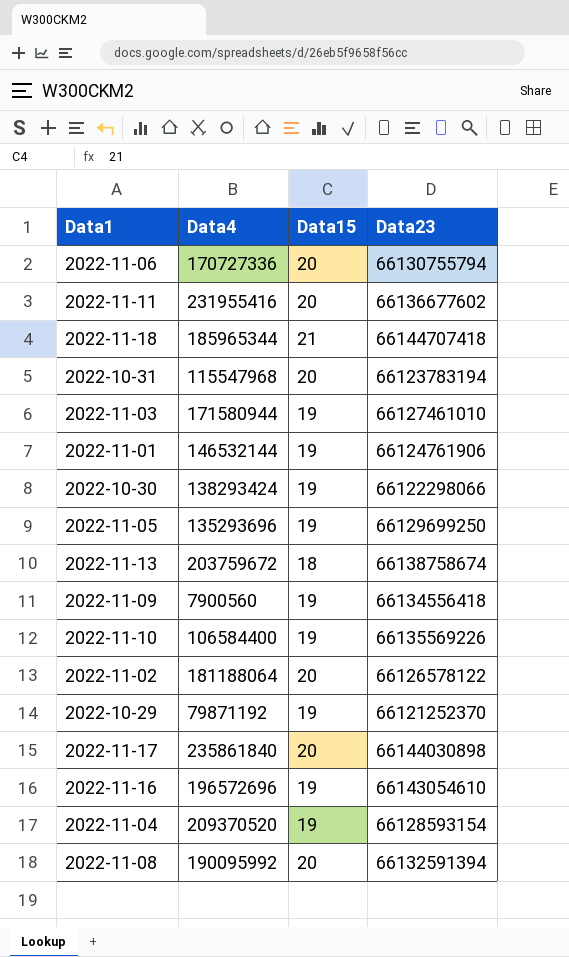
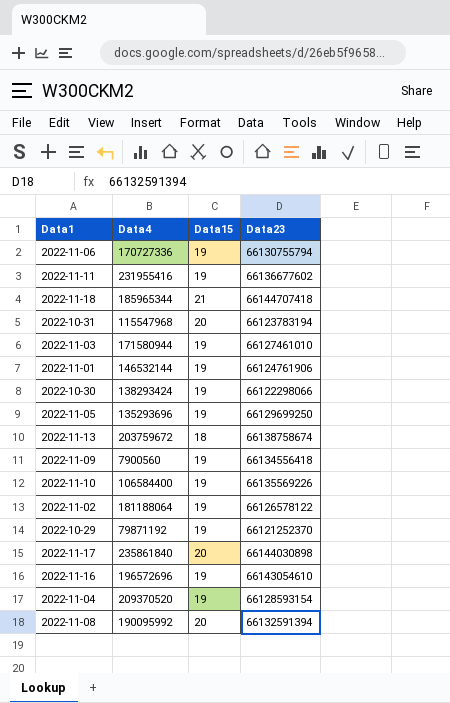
2022-11-06 | Data15: 20 -> 19
2022-11-11 | Data15: 20 -> 19
2022-11-02 | Data15: 20 -> 19

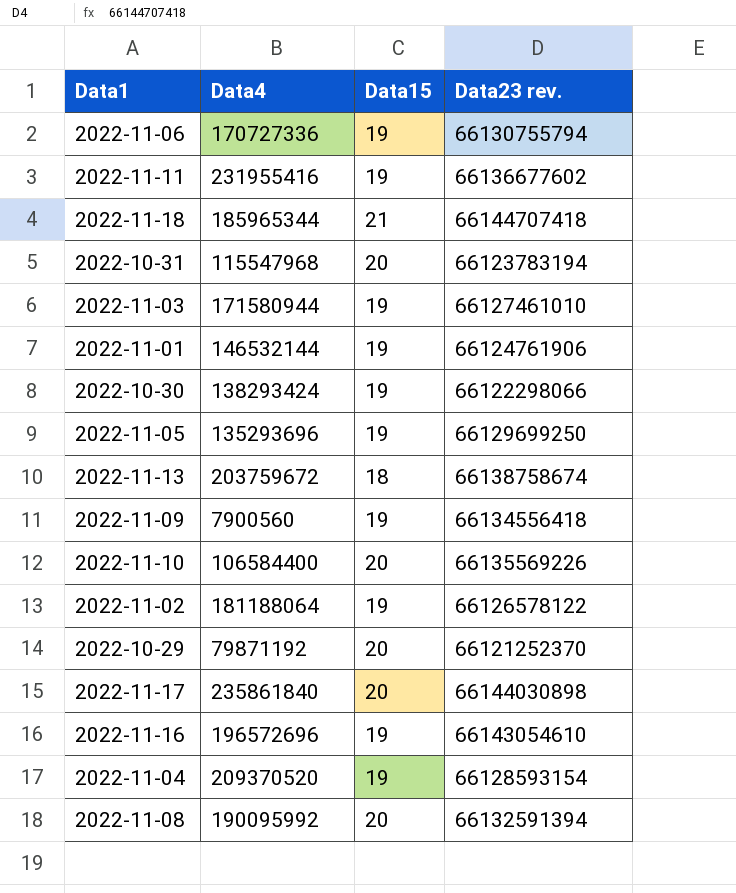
column name: Data23 -> Data23 rev.
2022-11-10 | Data15: 19 -> 20
2022-10-29 | Data15: 19 -> 20

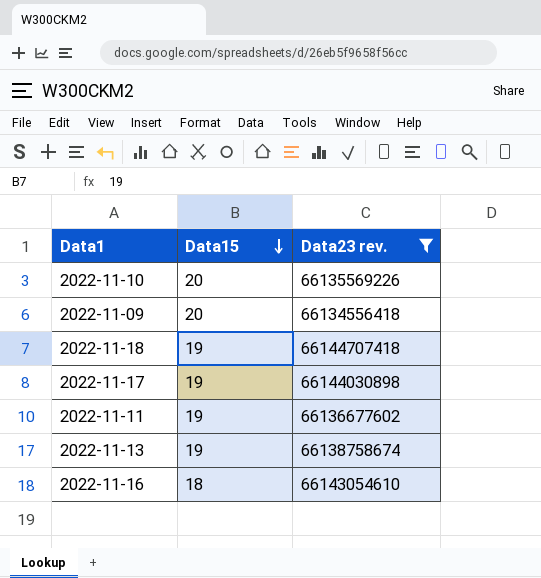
filter: none -> Data23 rev. >= 66134556418
row order: none -> Data15 descending
column Data4 | position: 2 -> none
2022-11-09 | Data15: 19 -> 20
2022-11-18 | Data15: 21 -> 19
2022-11-17 | Data15: 20 -> 19
2022-11-13 | Data15: 18 -> 19
2022-11-16 | Data15: 19 -> 18

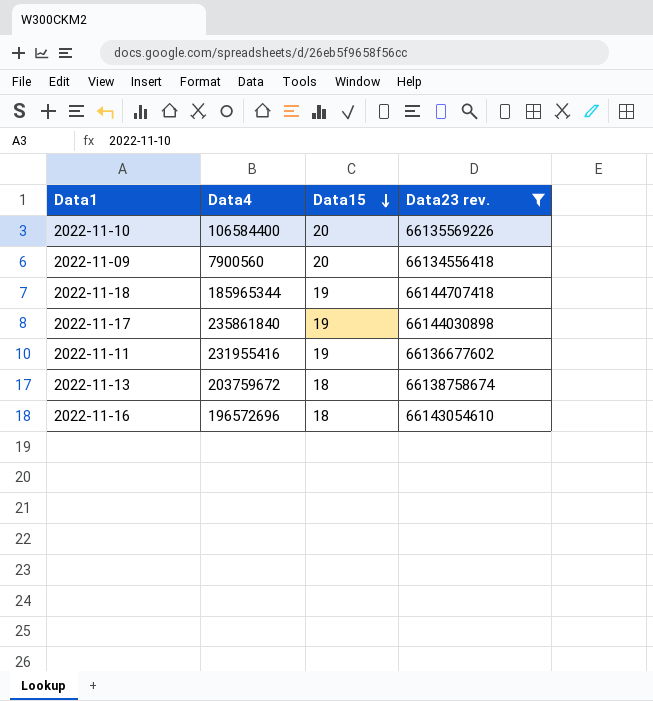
column Data4 | position: none -> 2
2022-11-13 | Data15: 19 -> 18

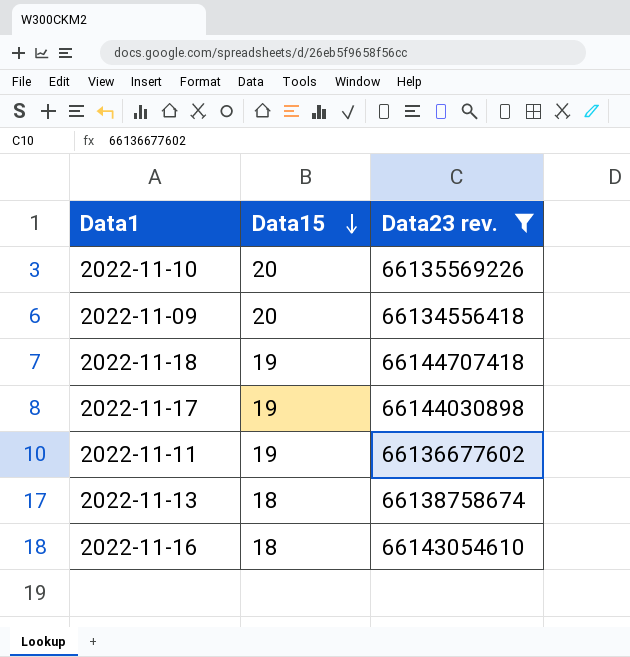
column Data4 | position: 2 -> none

